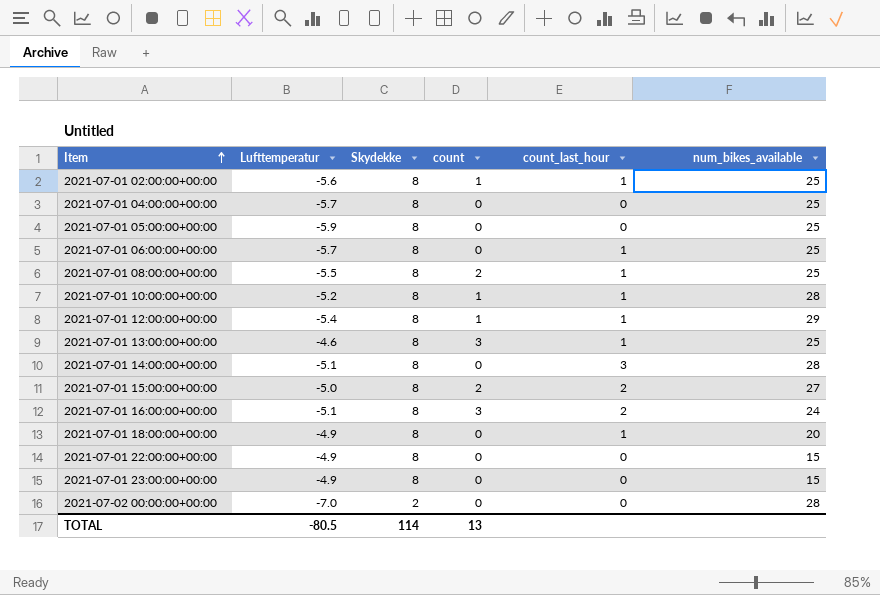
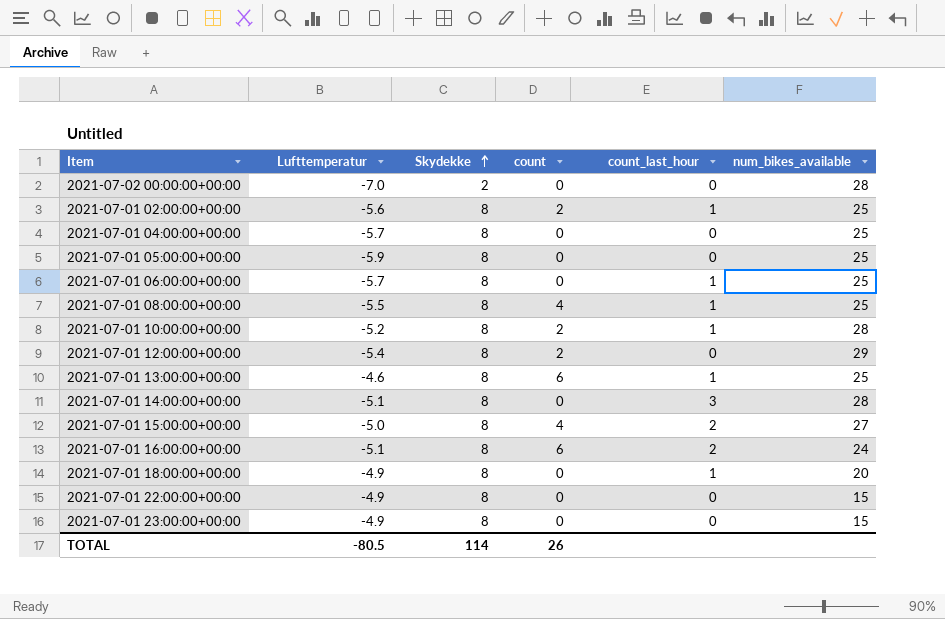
row order: Item ascending -> Skydekke ascending
2021-07-01 02:00:00+00:00 | count: 1 -> 2
2021-07-01 08:00:00+00:00 | count: 2 -> 4
2021-07-01 10:00:00+00:00 | count: 1 -> 2
2021-07-01 12:00:00+00:00 | count: 1 -> 2
2021-07-01 12:00:00+00:00 | count_last_hour: 1 -> 0
2021-07-01 13:00:00+00:00 | count: 3 -> 6
2021-07-01 15:00:00+00:00 | count: 2 -> 4
2021-07-01 16:00:00+00:00 | count: 3 -> 6
TOTAL | count: 13 -> 26

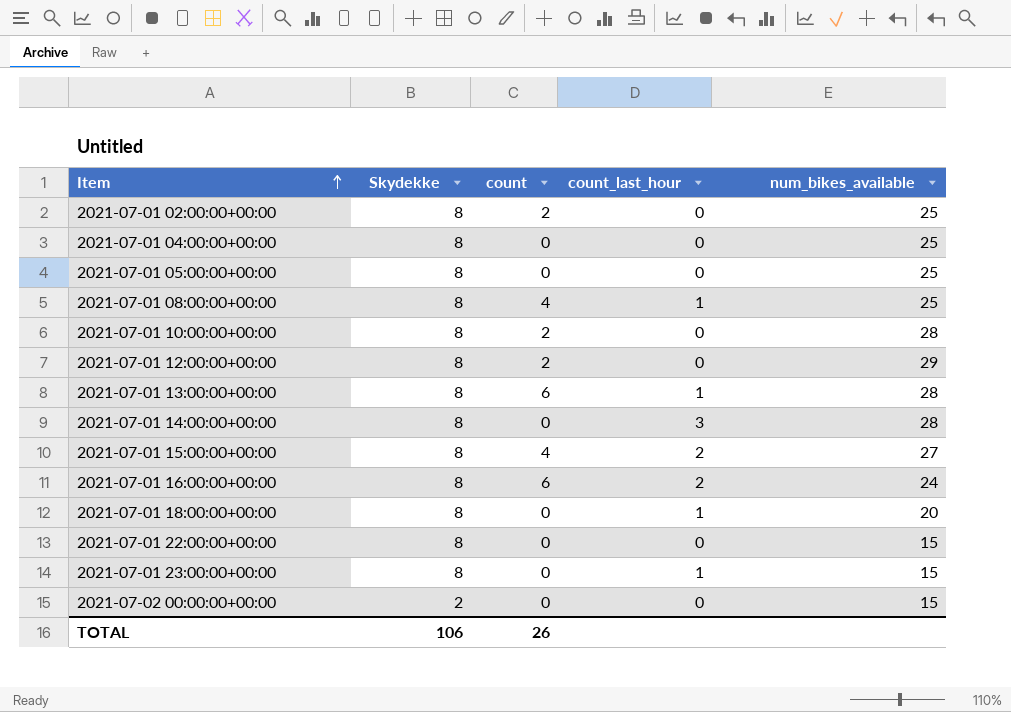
row order: Skydekke ascending -> Item ascending
column Lufttemperatur | position: 2 -> none
row 2021-07-01 06:00:00+00:00: -5.7 | 8 | 0 | 1 | 25 -> none
2021-07-01 02:00:00+00:00 | count_last_hour: 1 -> 0
2021-07-01 10:00:00+00:00 | count_last_hour: 1 -> 0
2021-07-01 13:00:00+00:00 | num_bikes_available: 25 -> 28
2021-07-01 23:00:00+00:00 | count_last_hour: 0 -> 1
2021-07-02 00:00:00+00:00 | num_bikes_available: 28 -> 15
TOTAL | Skydekke: 114 -> 106

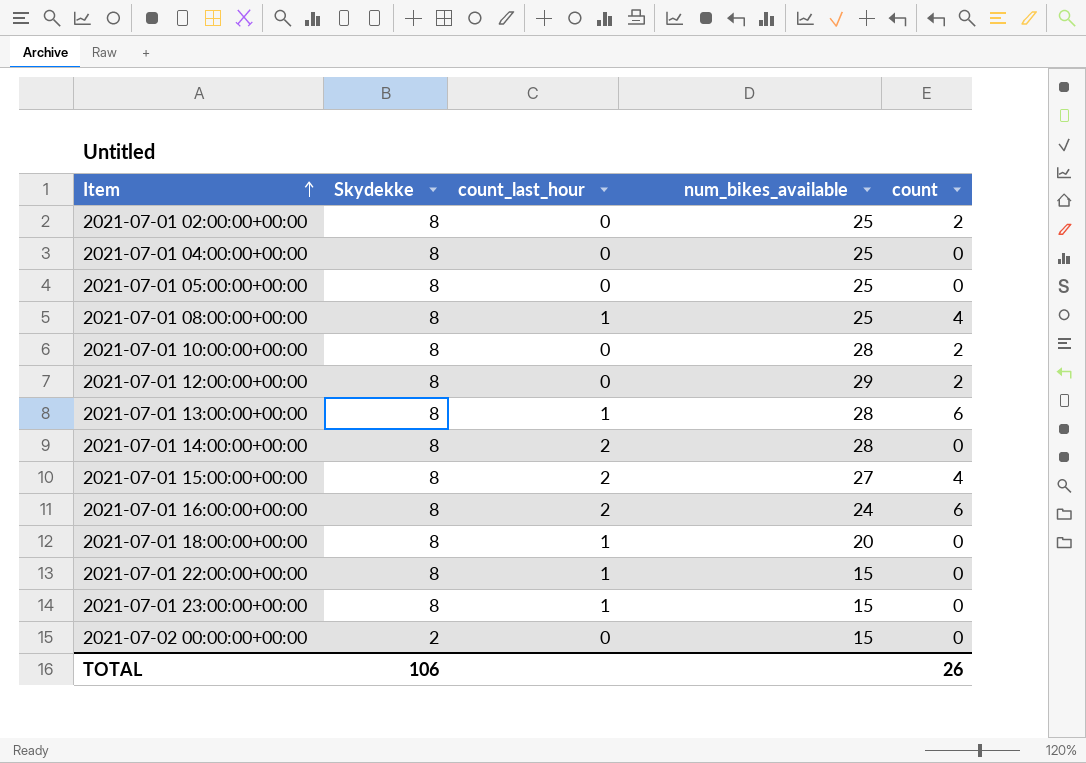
column count | position: 3 -> 5
2021-07-01 14:00:00+00:00 | count_last_hour: 3 -> 2
2021-07-01 22:00:00+00:00 | count_last_hour: 0 -> 1

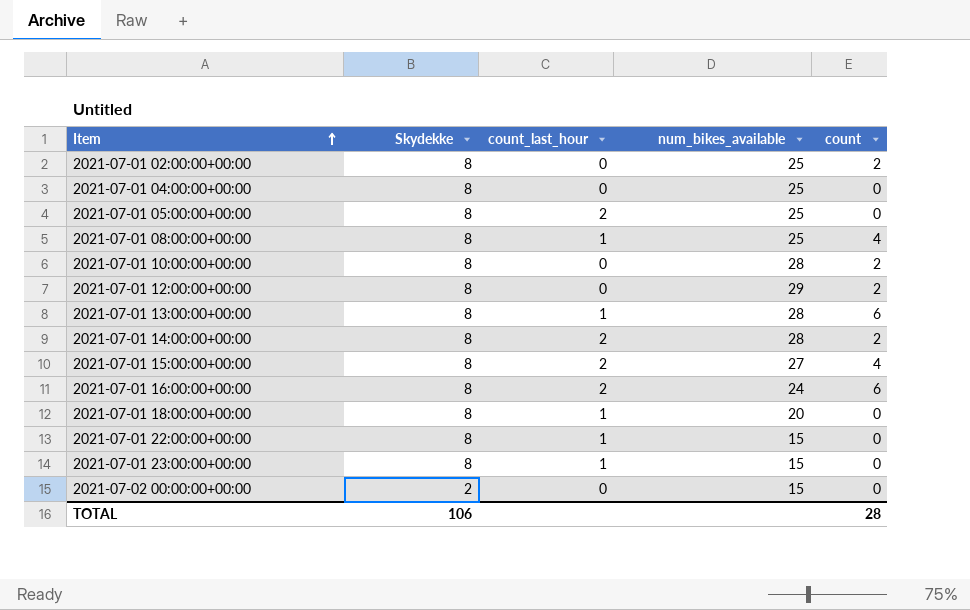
2021-07-01 05:00:00+00:00 | count_last_hour: 0 -> 2
2021-07-01 14:00:00+00:00 | count: 0 -> 2
TOTAL | count: 26 -> 28

